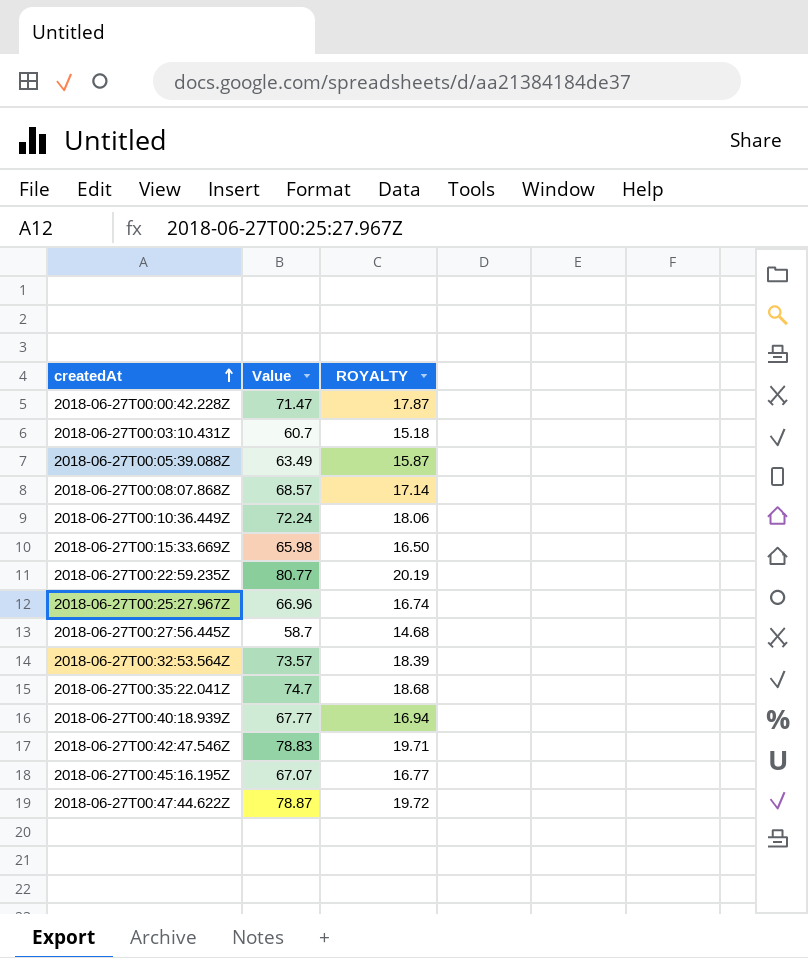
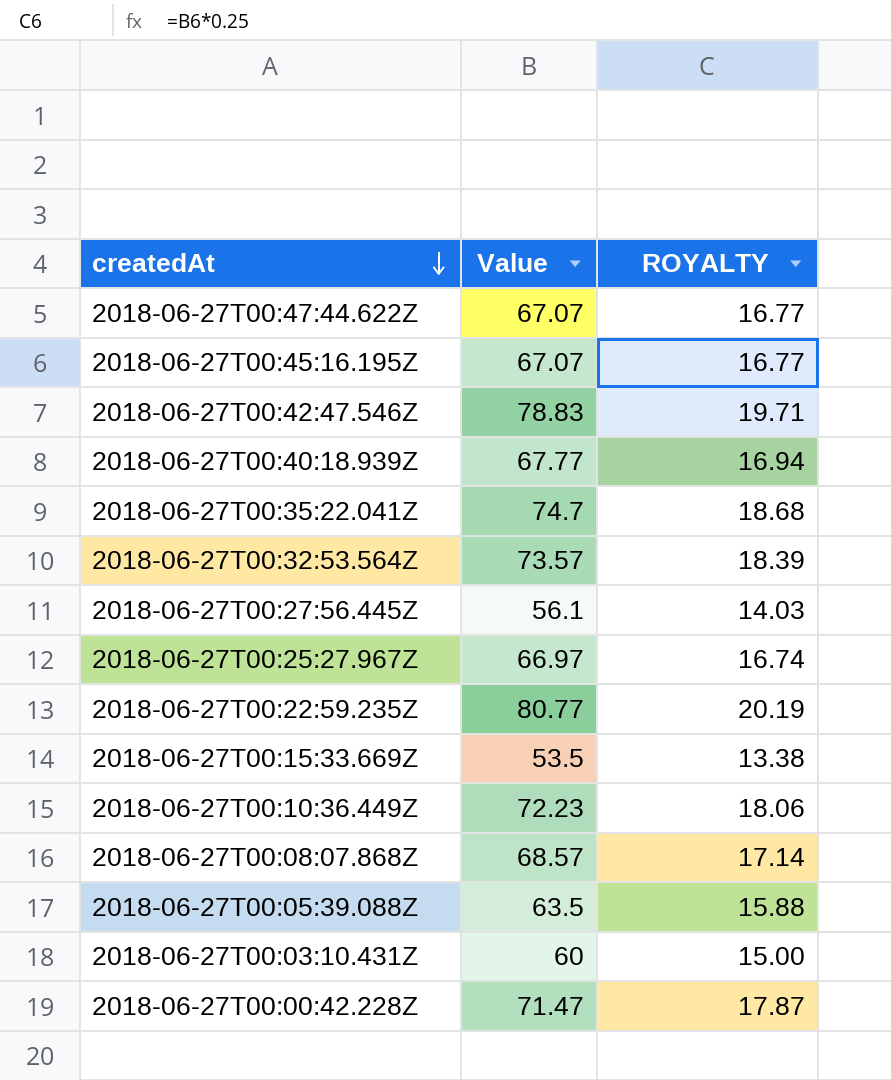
row order: createdAt ascending -> createdAt descending
2018-06-27T00:47:44.622Z | Value: 78.87 -> 67.07
2018-06-27T00:47:44.622Z | ROYALTY: 19.72 -> 16.77
2018-06-27T00:27:56.445Z | Value: 58.7 -> 56.1
2018-06-27T00:27:56.445Z | ROYALTY: 14.68 -> 14.03
2018-06-27T00:25:27.967Z | Value: 66.96 -> 66.97
2018-06-27T00:15:33.669Z | Value: 65.98 -> 53.5
2018-06-27T00:15:33.669Z | ROYALTY: 16.50 -> 13.38
2018-06-27T00:10:36.449Z | Value: 72.24 -> 72.23
2018-06-27T00:05:39.088Z | Value: 63.49 -> 63.5
2018-06-27T00:05:39.088Z | ROYALTY: 15.87 -> 15.88
2018-06-27T00:03:10.431Z | Value: 60.7 -> 60
2018-06-27T00:03:10.431Z | ROYALTY: 15.18 -> 15.00

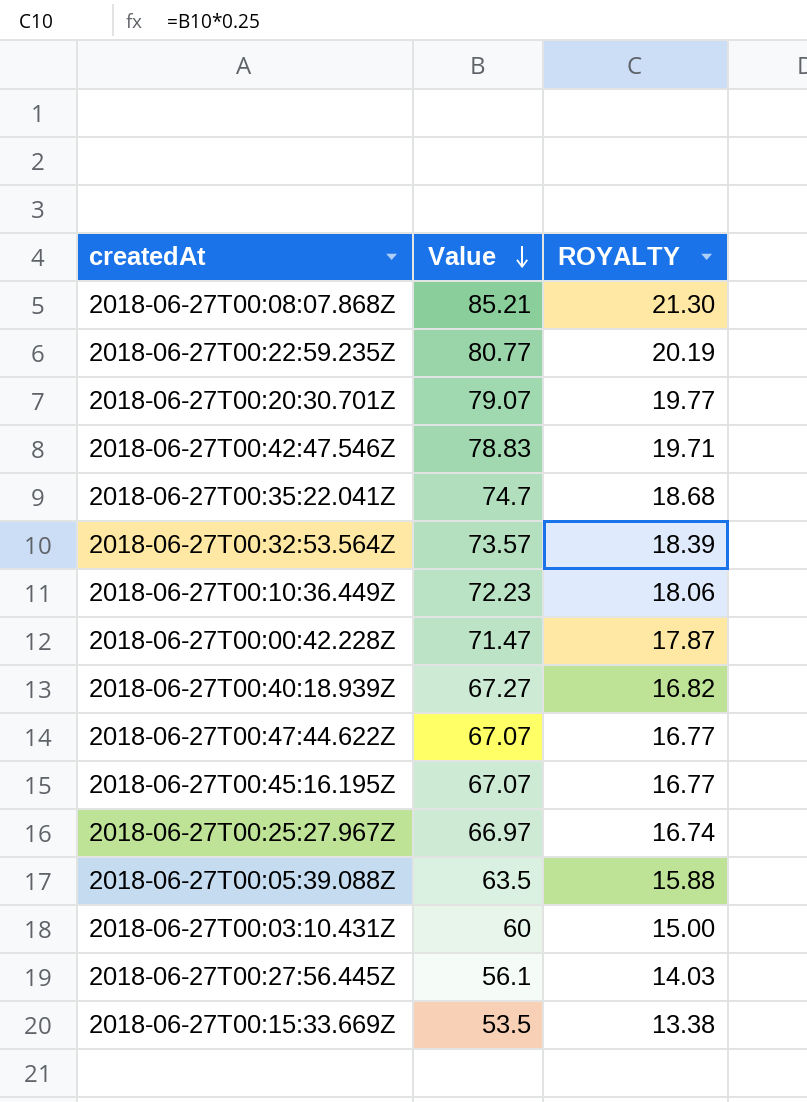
row order: createdAt descending -> Value descending
2018-06-27T00:08:07.868Z | Value: 68.57 -> 85.21
2018-06-27T00:08:07.868Z | ROYALTY: 17.14 -> 21.30
row 2018-06-27T00:20:30.701Z: none -> 79.07 | 19.77
2018-06-27T00:40:18.939Z | Value: 67.77 -> 67.27
2018-06-27T00:40:18.939Z | ROYALTY: 16.94 -> 16.82

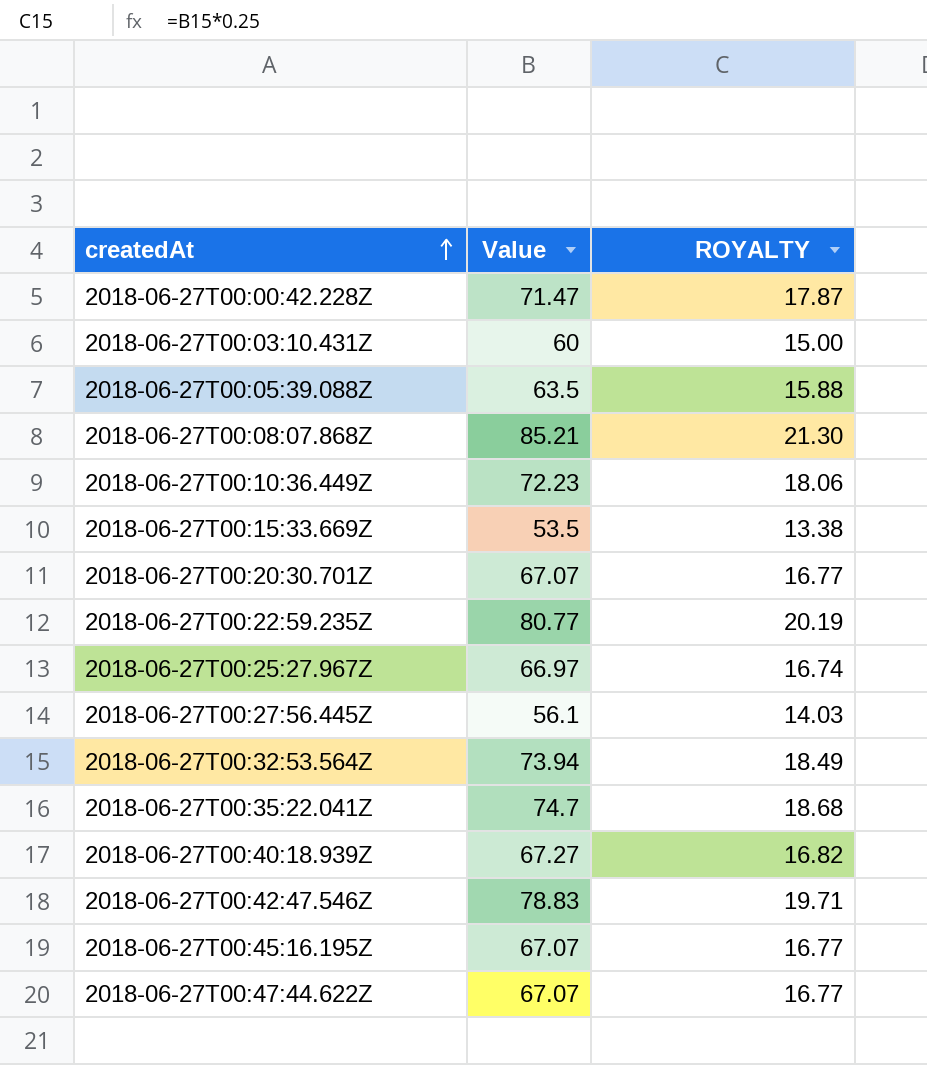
row order: Value descending -> createdAt ascending
2018-06-27T00:20:30.701Z | Value: 79.07 -> 67.07
2018-06-27T00:20:30.701Z | ROYALTY: 19.77 -> 16.77
2018-06-27T00:32:53.564Z | Value: 73.57 -> 73.94
2018-06-27T00:32:53.564Z | ROYALTY: 18.39 -> 18.49

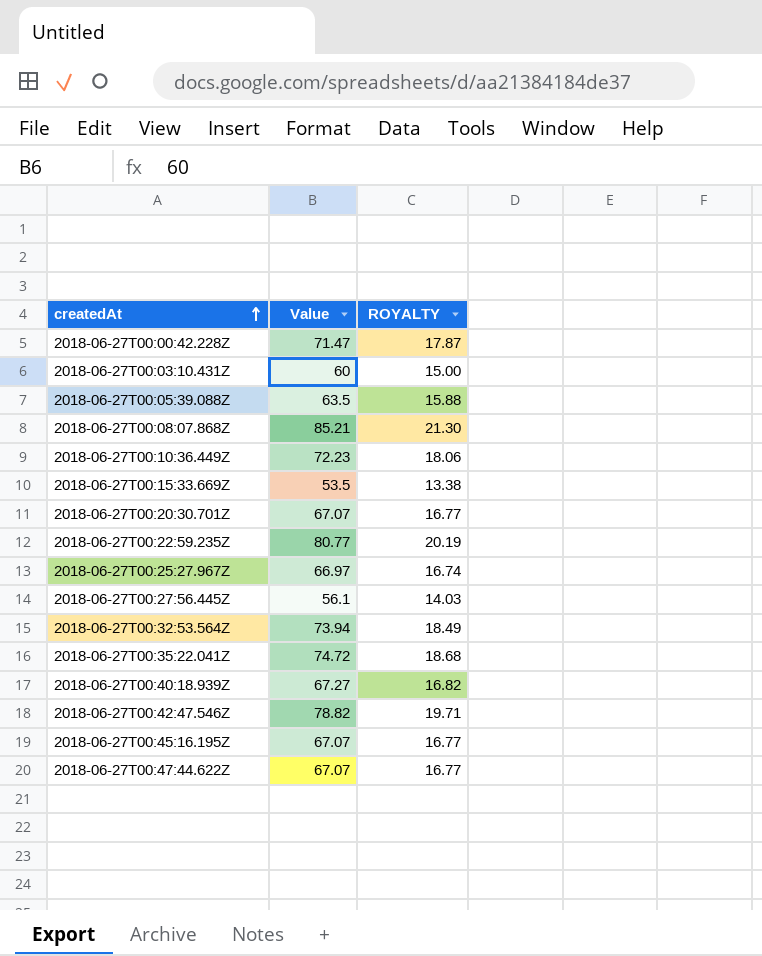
2018-06-27T00:35:22.041Z | Value: 74.7 -> 74.72
2018-06-27T00:42:47.546Z | Value: 78.83 -> 78.82

